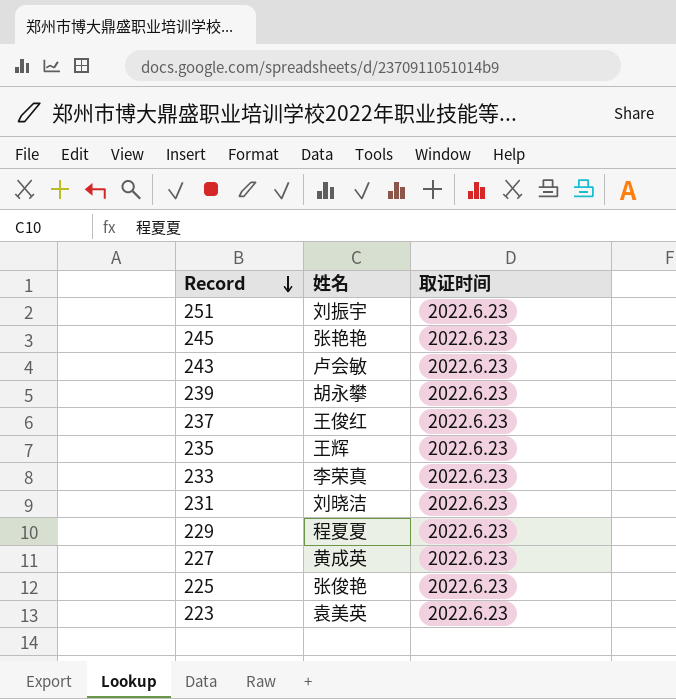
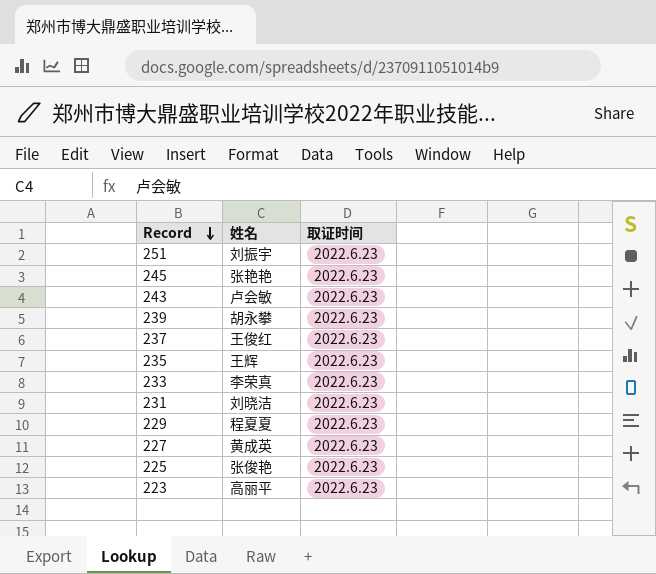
223 | 姓名: 袁美英 -> 高丽平

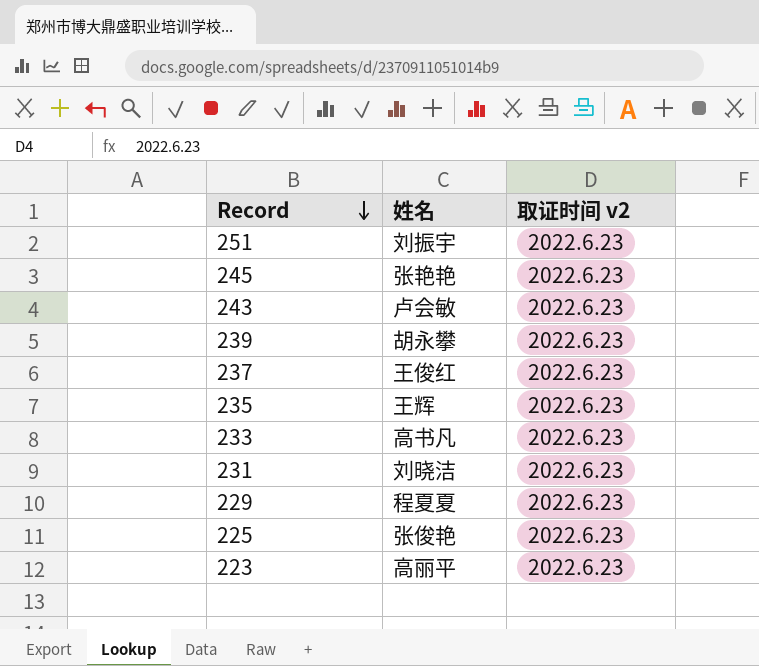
column name: 取证时间 -> 取证时间 v2
row 227: 黄成英 | 2022.6.23 -> none
233 | 姓名: 李荣真 -> 高书凡

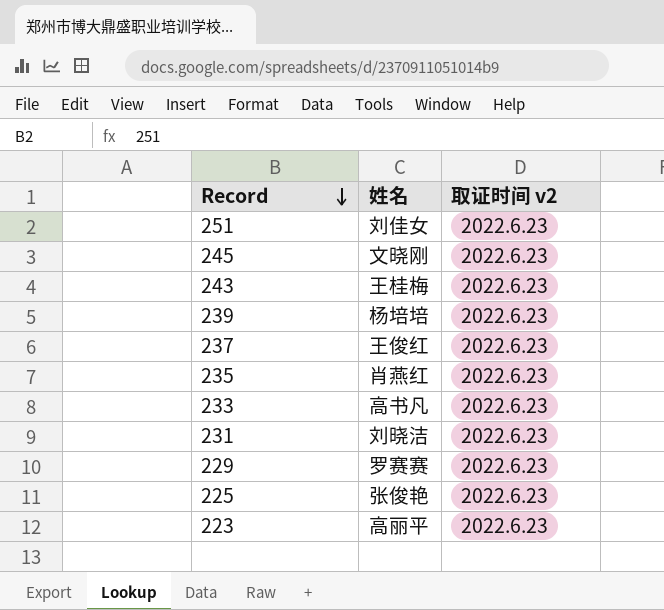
251 | 姓名: 刘振宇 -> 刘佳女
245 | 姓名: 张艳艳 -> 文晓刚
243 | 姓名: 卢会敏 -> 王桂梅
239 | 姓名: 胡永攀 -> 杨培培
235 | 姓名: 王辉 -> 肖燕红
229 | 姓名: 程夏夏 -> 罗赛赛

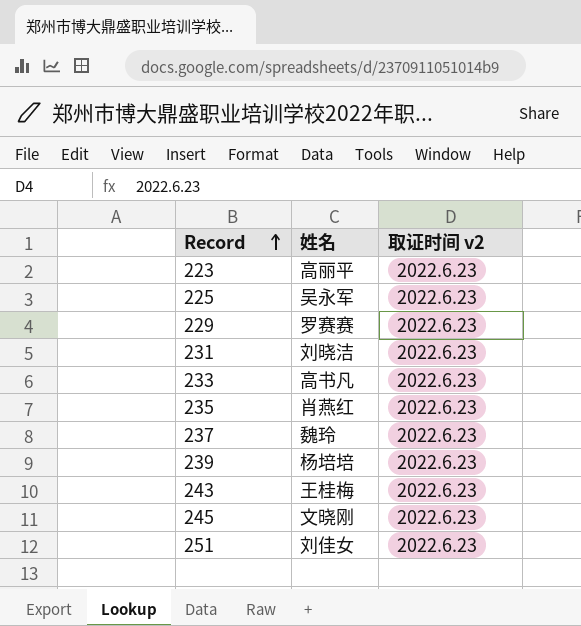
row order: Record descending -> Record ascending
225 | 姓名: 张俊艳 -> 吴永军
237 | 姓名: 王俊红 -> 魏玲

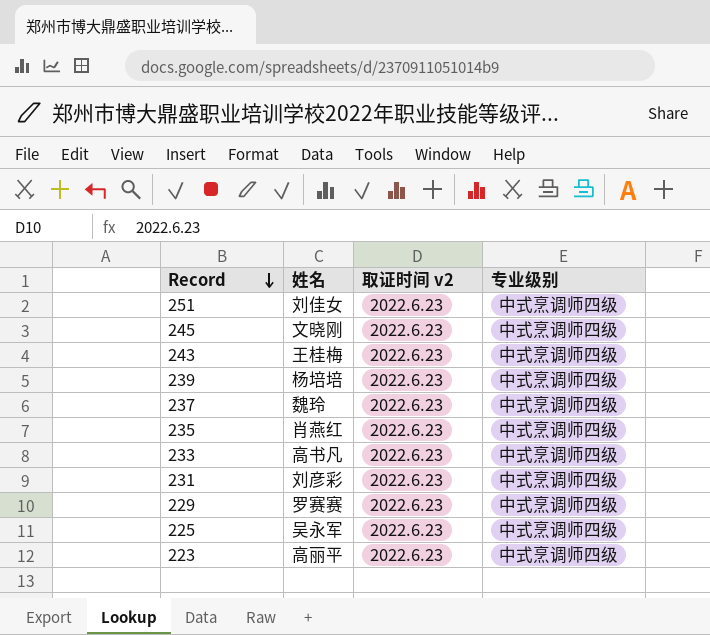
row order: Record ascending -> Record descending
column 专业级别 | position: none -> 4
231 | 姓名: 刘晓洁 -> 刘彦彩

